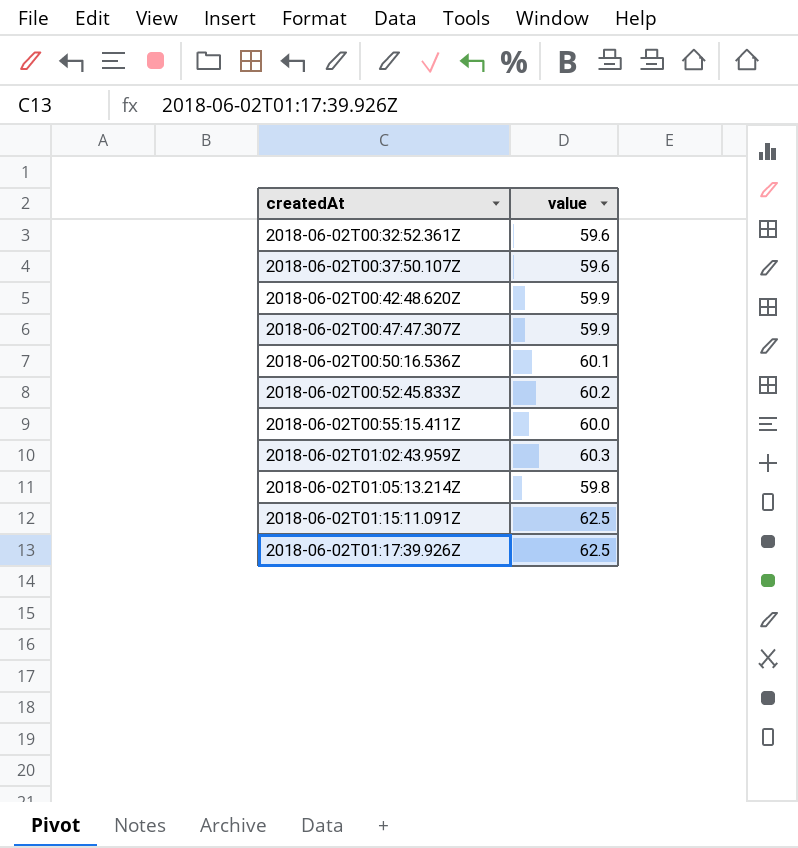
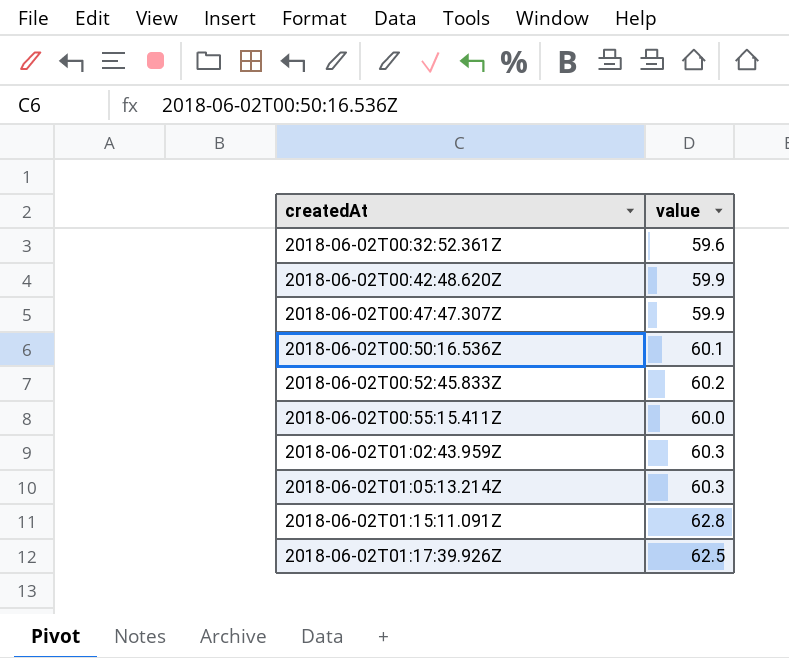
row 2018-06-02T00:37:50.107Z: 59.6 -> none
2018-06-02T01:05:13.214Z | value: 59.8 -> 60.3
2018-06-02T01:15:11.091Z | value: 62.5 -> 62.8

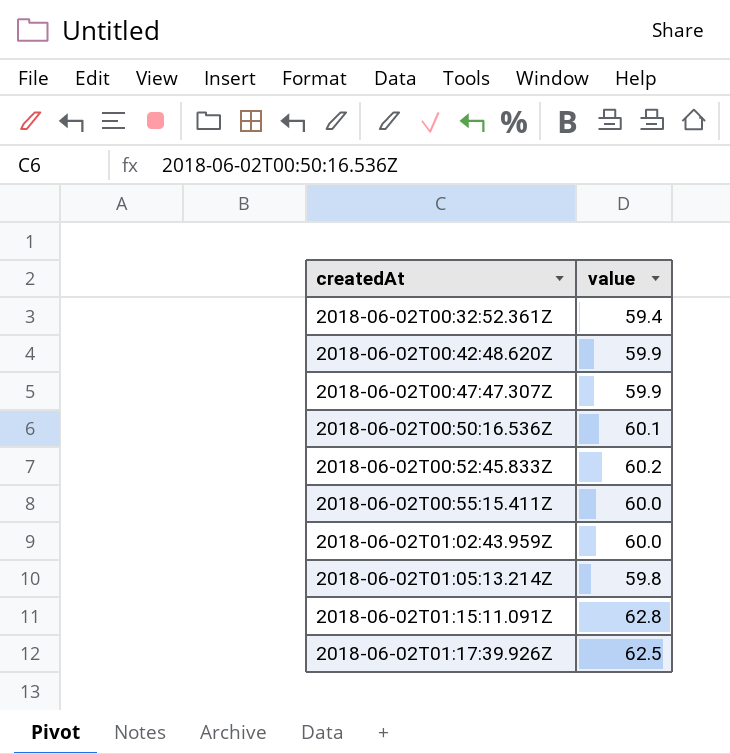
2018-06-02T00:32:52.361Z | value: 59.6 -> 59.4
2018-06-02T01:02:43.959Z | value: 60.3 -> 60.0
2018-06-02T01:05:13.214Z | value: 60.3 -> 59.8

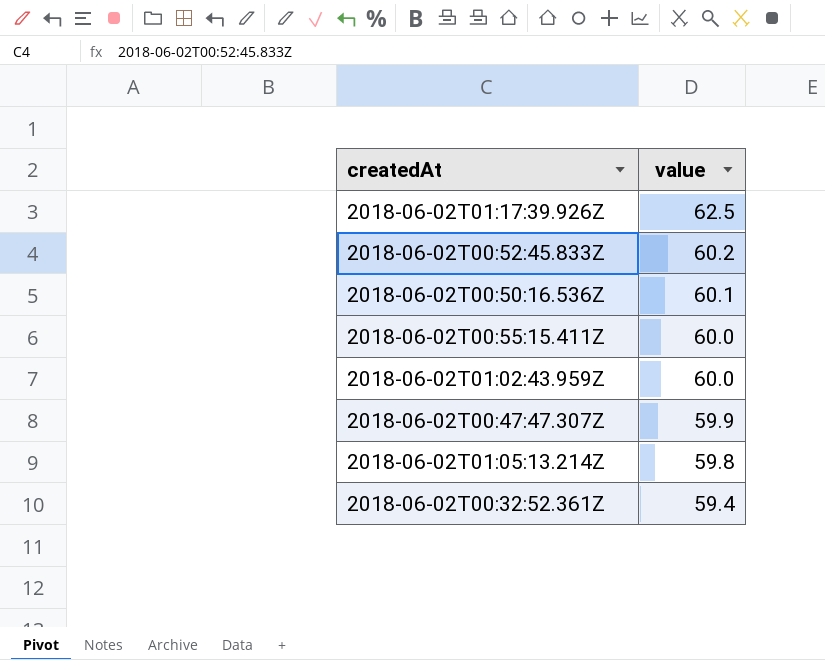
row order: createdAt ascending -> value descending
row 2018-06-02T00:42:48.620Z: 59.9 -> none
row 2018-06-02T01:15:11.091Z: 62.8 -> none

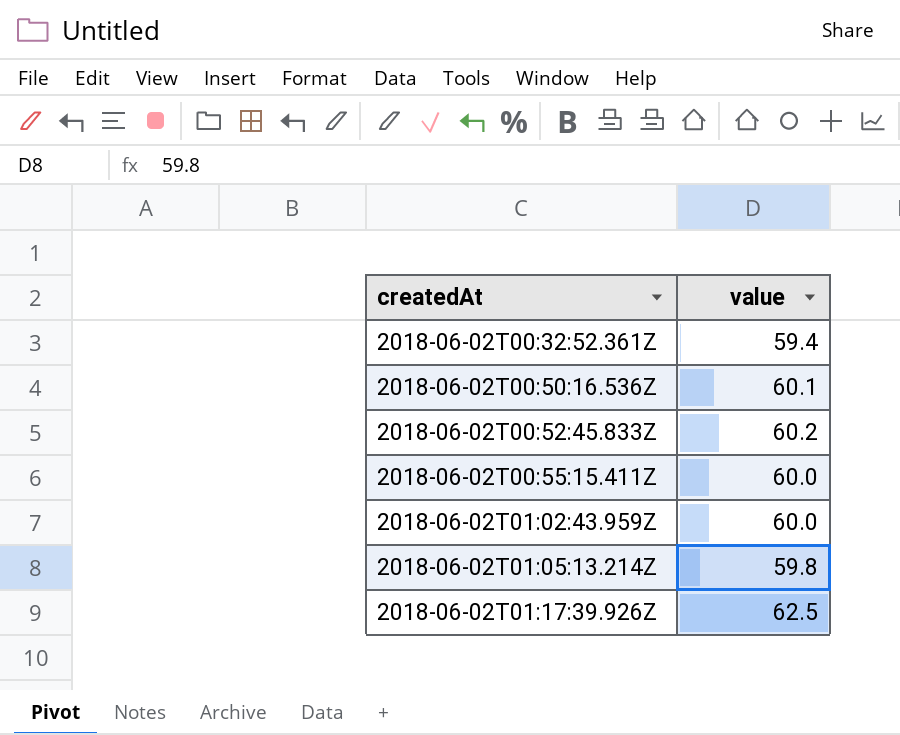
row order: value descending -> createdAt ascending
row 2018-06-02T00:47:47.307Z: 59.9 -> none

